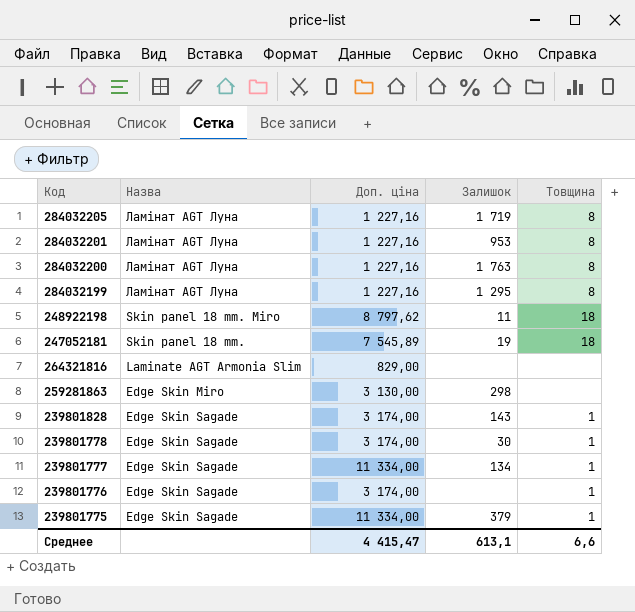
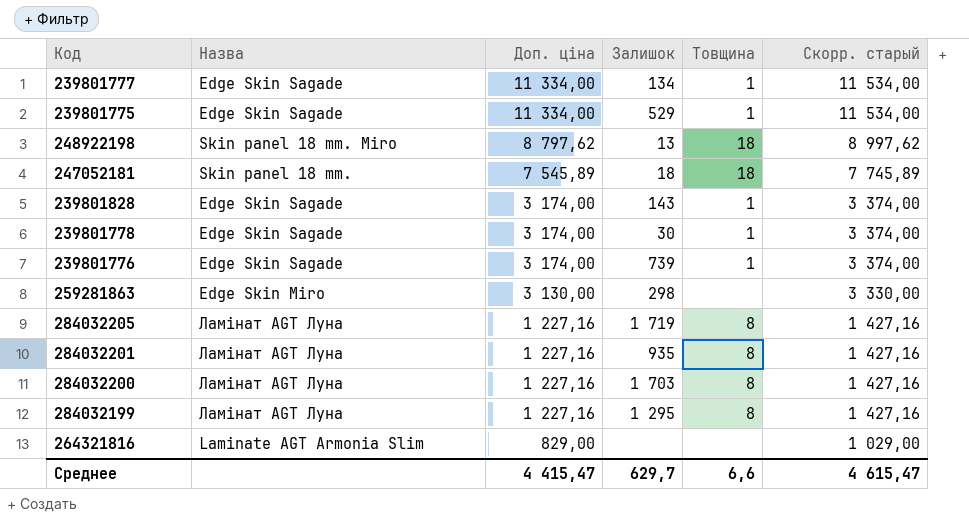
row order: none -> Доп. ціна descending
column Скорр. старый | formula: none -> [Доп. ціна] + 200
239801775 | Залишок: 379 -> 529
248922198 | Залишок: 11 -> 13
247052181 | Залишок: 19 -> 18
239801776 | Залишок: none -> 739
284032201 | Залишок: 953 -> 935
284032200 | Залишок: 1 763 -> 1 703
Среднее | Залишок: 613,1 -> 629,7

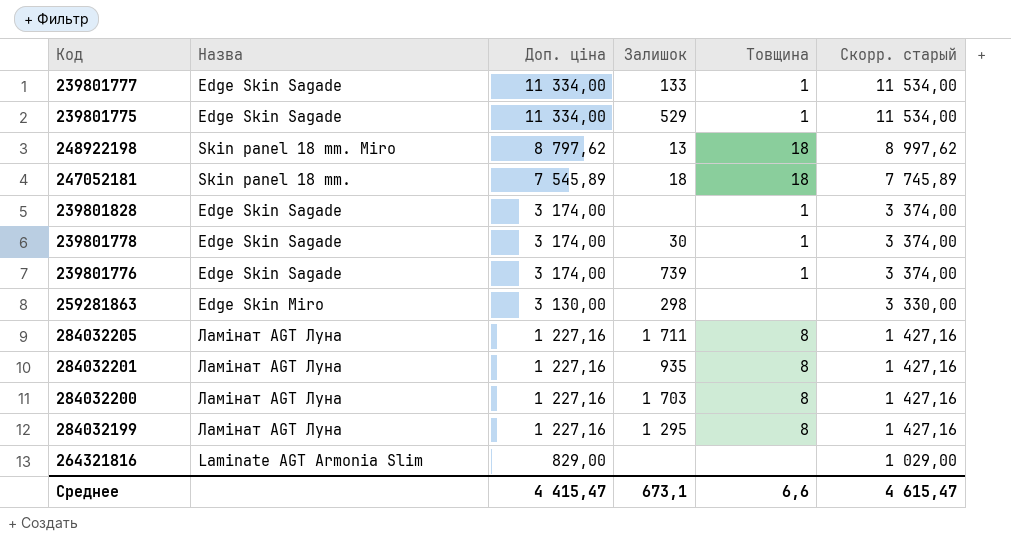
239801777 | Залишок: 134 -> 133
239801828 | Залишок: 143 -> none
284032205 | Залишок: 1 719 -> 1 711
Среднее | Залишок: 629,7 -> 673,1

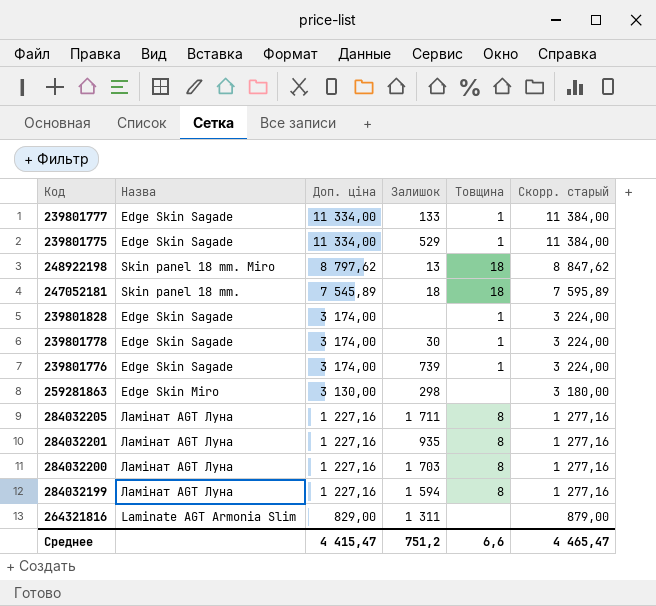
column Скорр. старый | formula: [Доп. ціна] + 200 -> [Доп. ціна] + 50
284032199 | Залишок: 1 295 -> 1 594
264321816 | Залишок: none -> 1 311
Среднее | Залишок: 673,1 -> 751,2
Среднее | Скорр. старый: 4 615,47 -> 4 465,47

